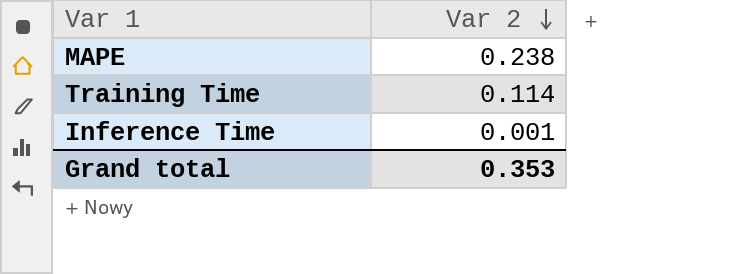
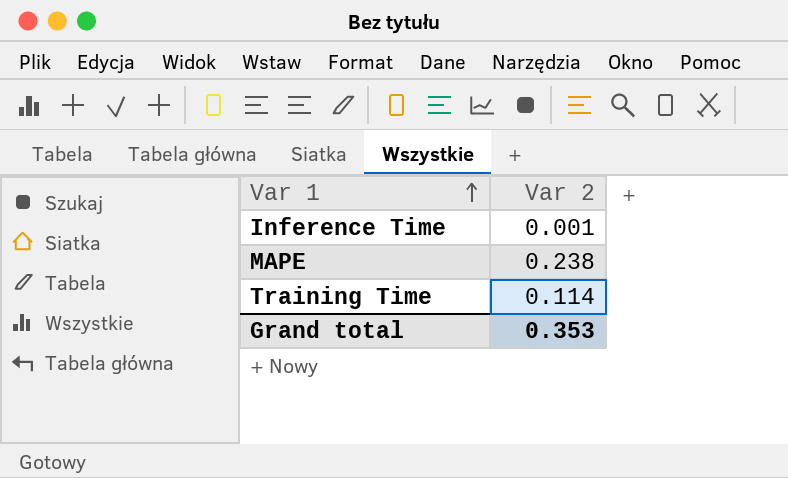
row order: Var 2 descending -> Var 1 ascending

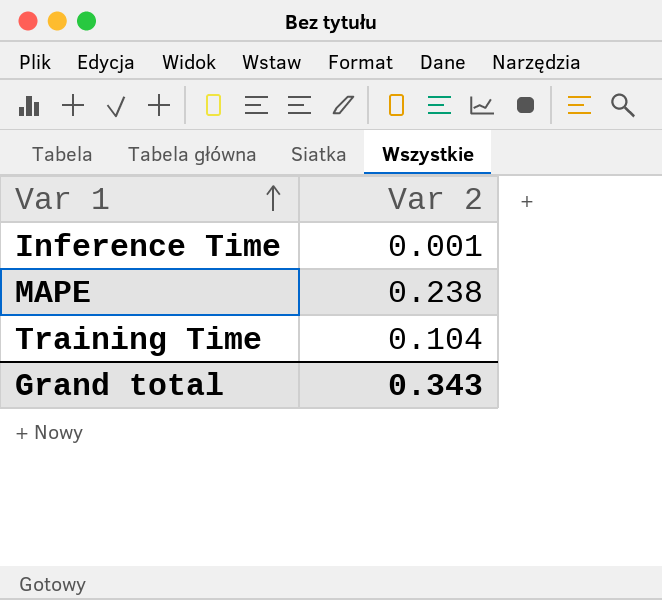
Training Time | Var 2: 0.114 -> 0.104
Grand total | Var 2: 0.353 -> 0.343

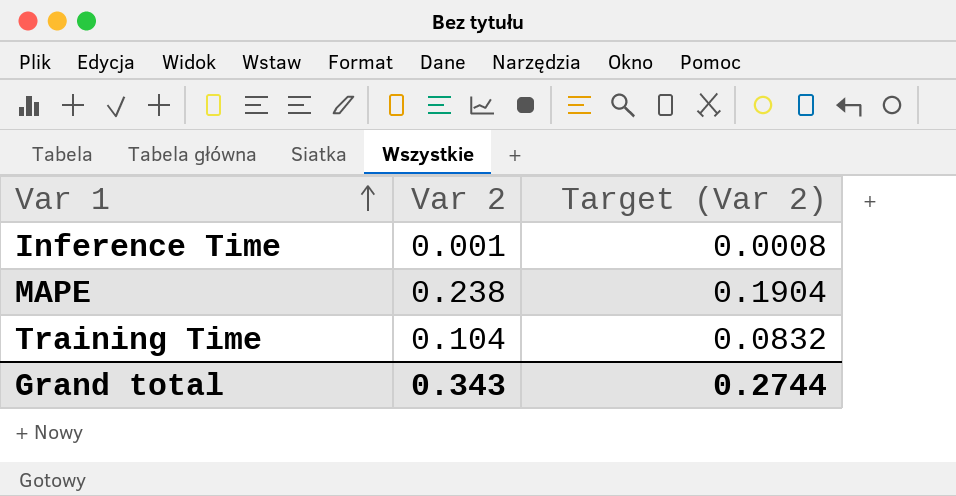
column Target (Var 2) | formula: none -> [Var 2] * 0.8

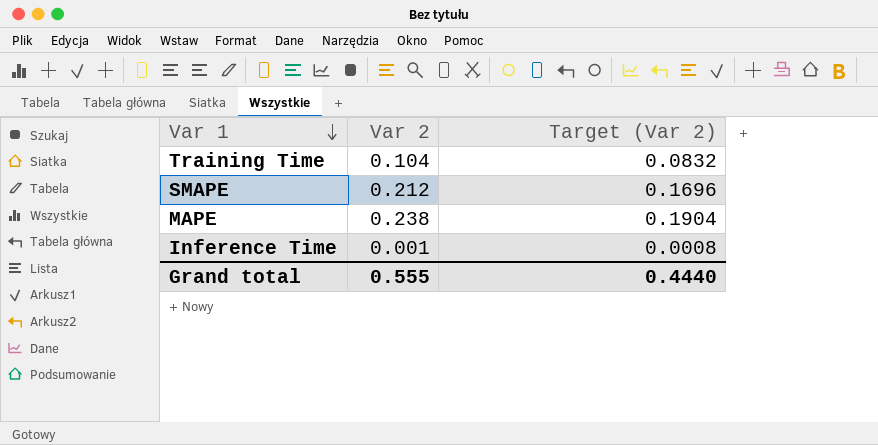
row order: Var 1 ascending -> Var 1 descending
row SMAPE: none -> 0.212 | 0.1696
Grand total | Var 2: 0.343 -> 0.555
Grand total | Target (Var 2): 0.2744 -> 0.4440

